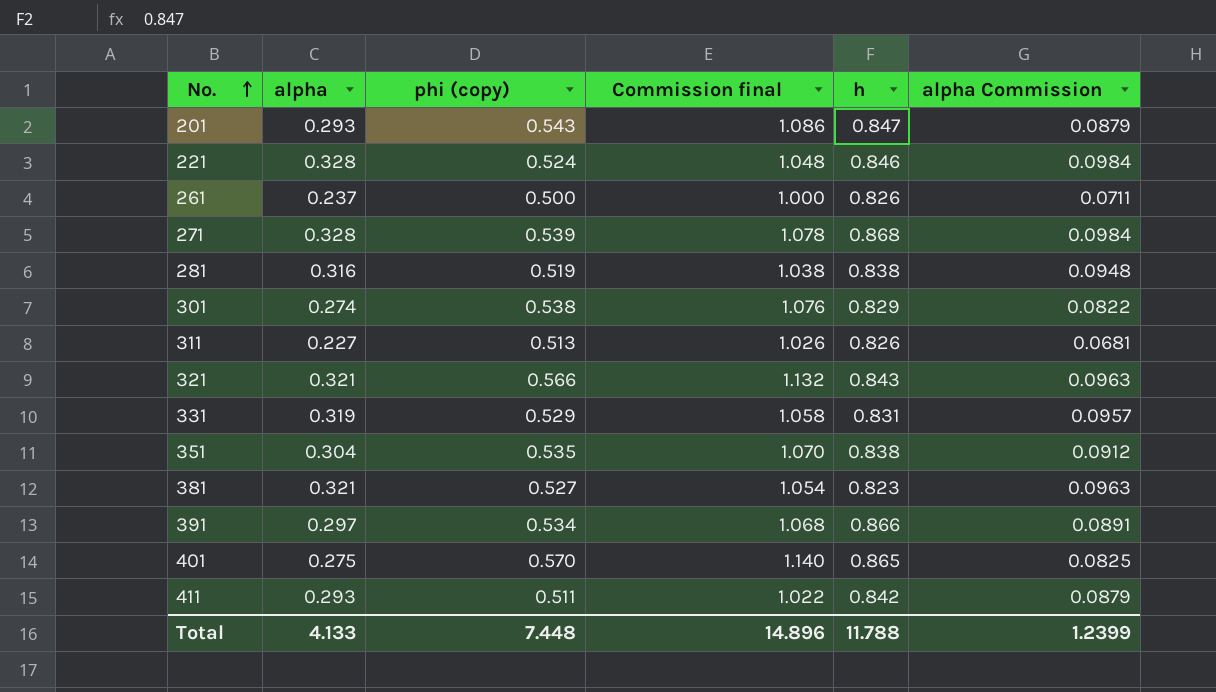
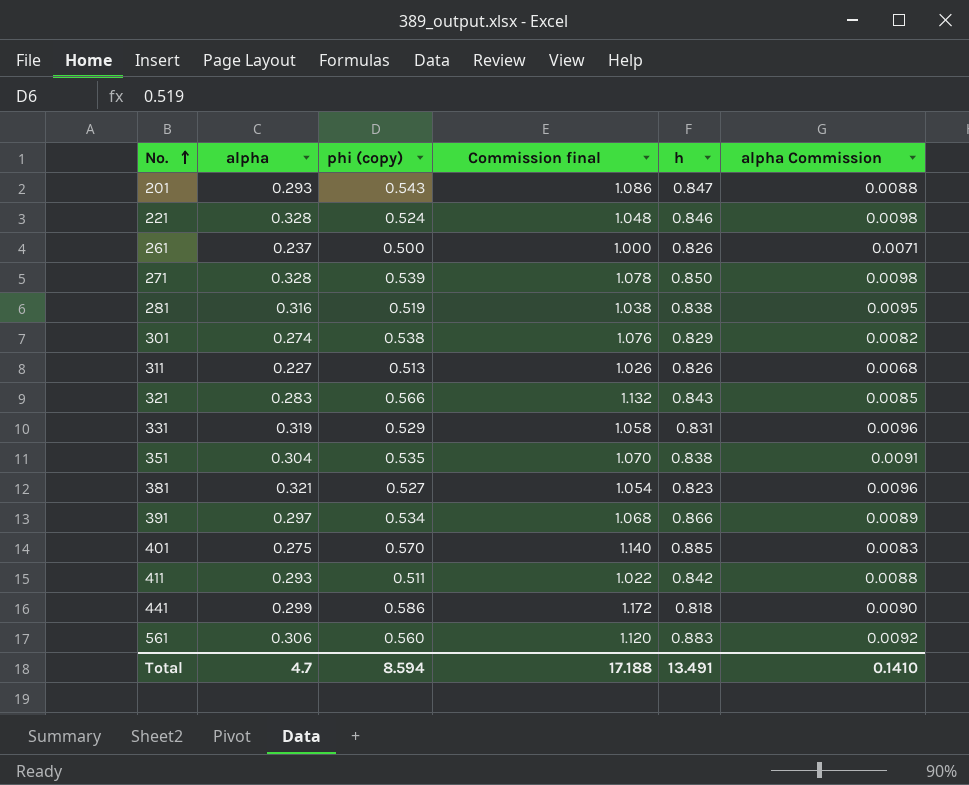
column alpha Commission | formula: [alpha] * 0.3 -> [alpha] * 0.03
271 | h: 0.868 -> 0.850
321 | alpha: 0.321 -> 0.283
401 | h: 0.865 -> 0.885
row 441: none -> 0.299 | 0.586 | 1.172 | 0.818 | 0.0090
row 561: none -> 0.306 | 0.560 | 1.120 | 0.883 | 0.0092
Total | alpha: 4.133 -> 4.7
Total | phi (copy): 7.448 -> 8.594
Total | Commission final: 14.896 -> 17.188
Total | h: 11.788 -> 13.491
Total | alpha Commission: 1.2399 -> 0.1410

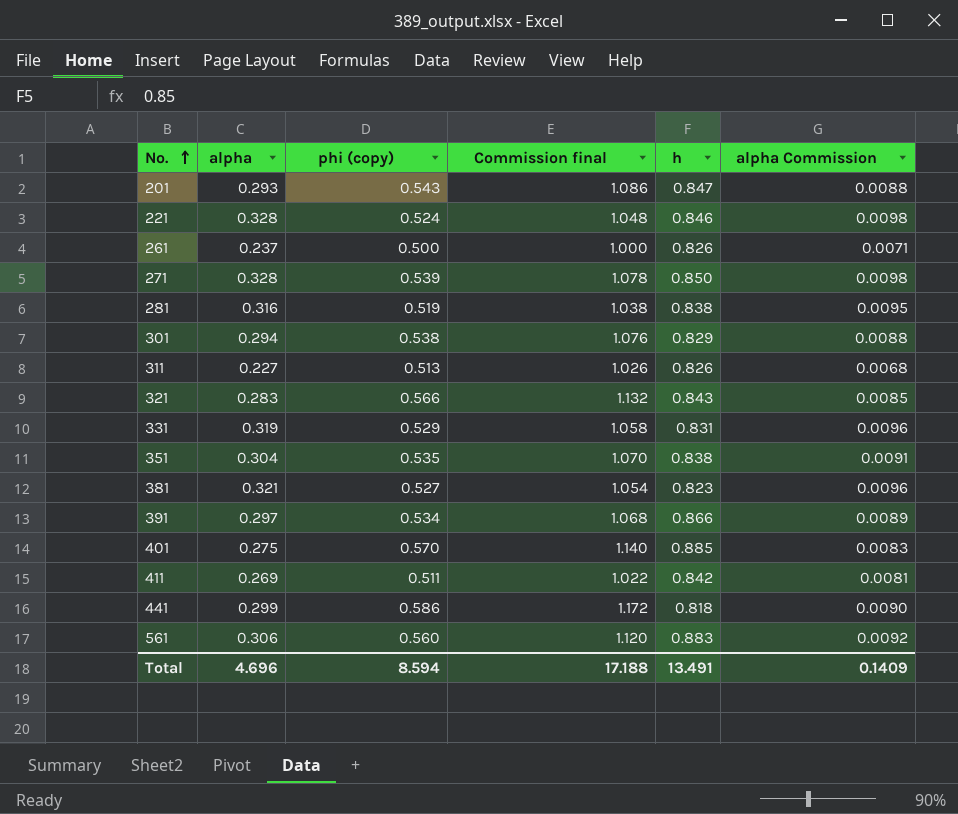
301 | alpha: 0.274 -> 0.294
301 | alpha Commission: 0.0082 -> 0.0088
411 | alpha: 0.293 -> 0.269
411 | alpha Commission: 0.0088 -> 0.0081
Total | alpha: 4.7 -> 4.696
Total | alpha Commission: 0.1410 -> 0.1409

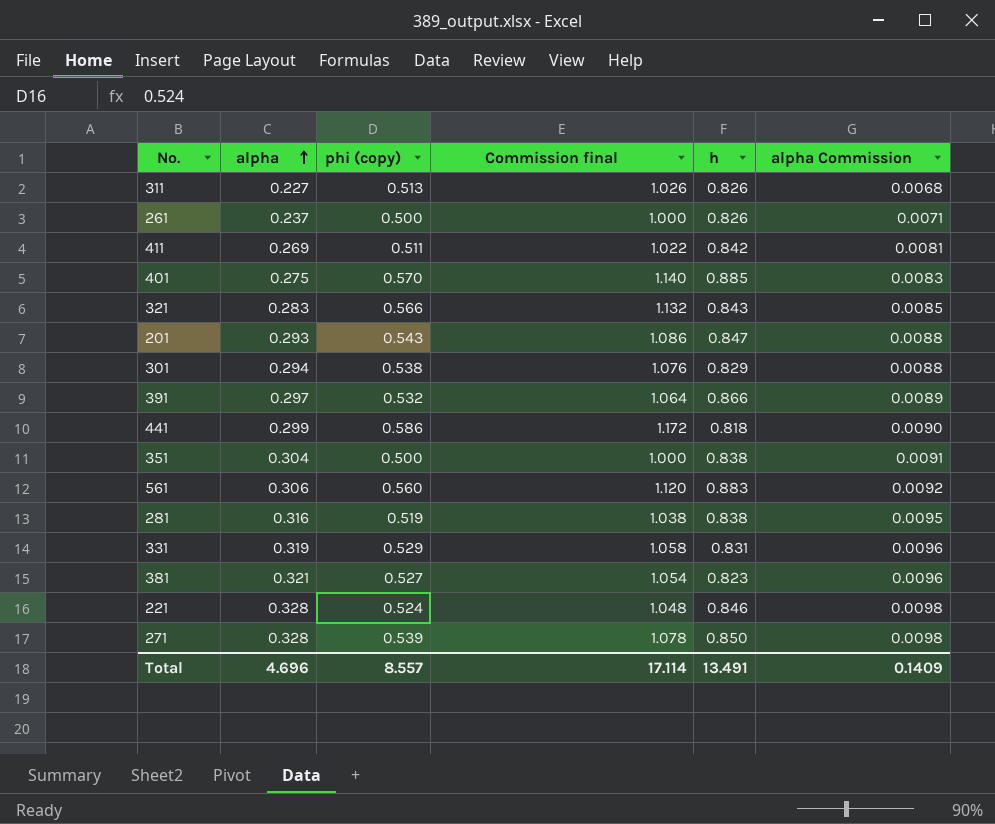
row order: No. ascending -> alpha ascending
391 | phi (copy): 0.534 -> 0.532
391 | Commission final: 1.068 -> 1.064
351 | phi (copy): 0.535 -> 0.500
351 | Commission final: 1.070 -> 1.000
Total | phi (copy): 8.594 -> 8.557
Total | Commission final: 17.188 -> 17.114

